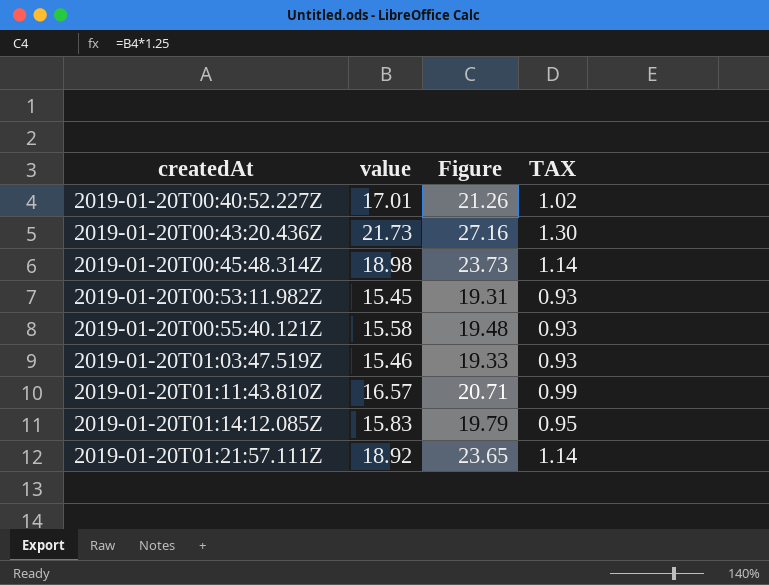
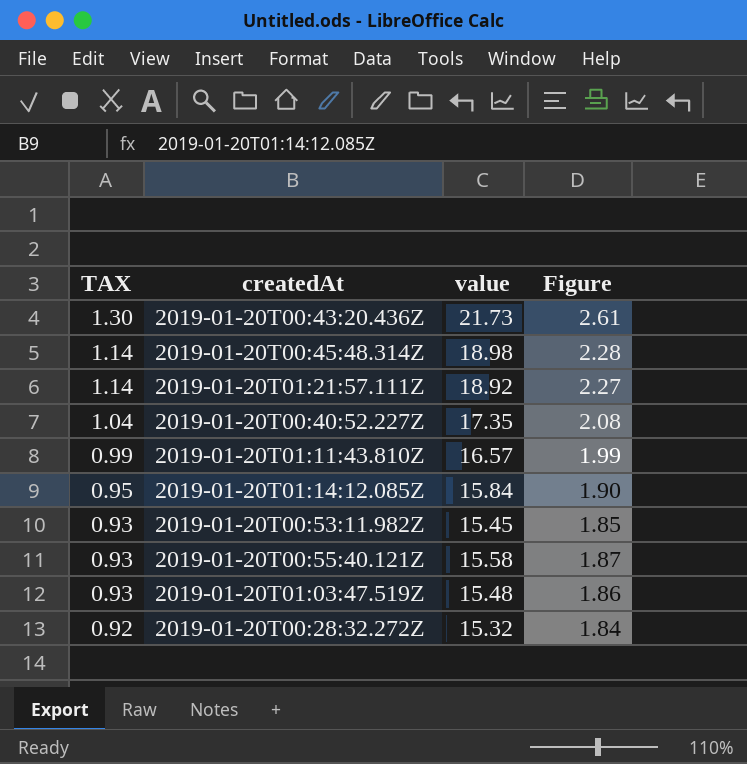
row order: createdAt ascending -> TAX descending
column TAX | position: 4 -> 1
column Figure | formula: [value] * 1.25 -> [value] * 0.12
2019-01-20T00:40:52.227Z | TAX: 1.02 -> 1.04
2019-01-20T00:40:52.227Z | value: 17.01 -> 17.35
2019-01-20T01:14:12.085Z | value: 15.83 -> 15.84
2019-01-20T01:03:47.519Z | value: 15.46 -> 15.48
row 2019-01-20T00:28:32.272Z: none -> 0.92 | 15.32 | 1.84

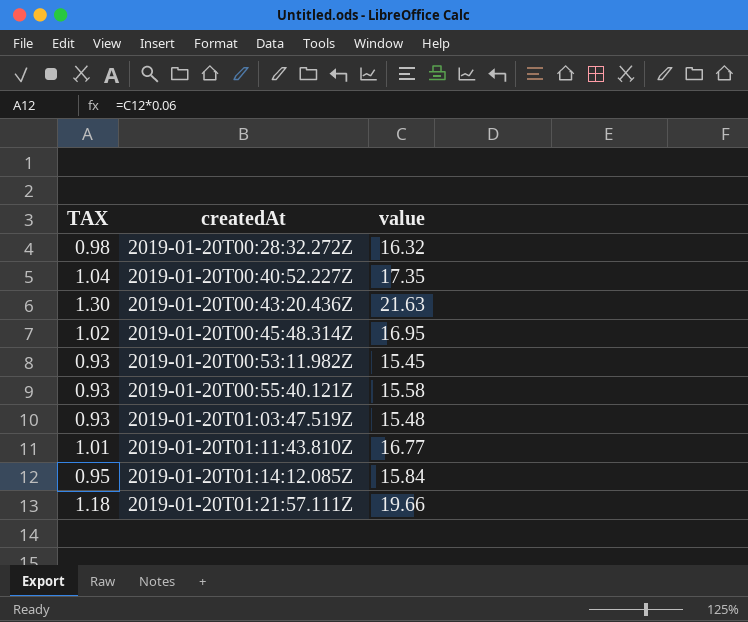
row order: TAX descending -> createdAt ascending
column Figure | formula: [value] * 0.12 -> none
2019-01-20T00:28:32.272Z | TAX: 0.92 -> 0.98
2019-01-20T00:28:32.272Z | value: 15.32 -> 16.32
2019-01-20T00:43:20.436Z | value: 21.73 -> 21.63
2019-01-20T00:45:48.314Z | TAX: 1.14 -> 1.02
2019-01-20T00:45:48.314Z | value: 18.98 -> 16.95
2019-01-20T01:11:43.810Z | TAX: 0.99 -> 1.01
2019-01-20T01:11:43.810Z | value: 16.57 -> 16.77
2019-01-20T01:21:57.111Z | TAX: 1.14 -> 1.18
2019-01-20T01:21:57.111Z | value: 18.92 -> 19.66

